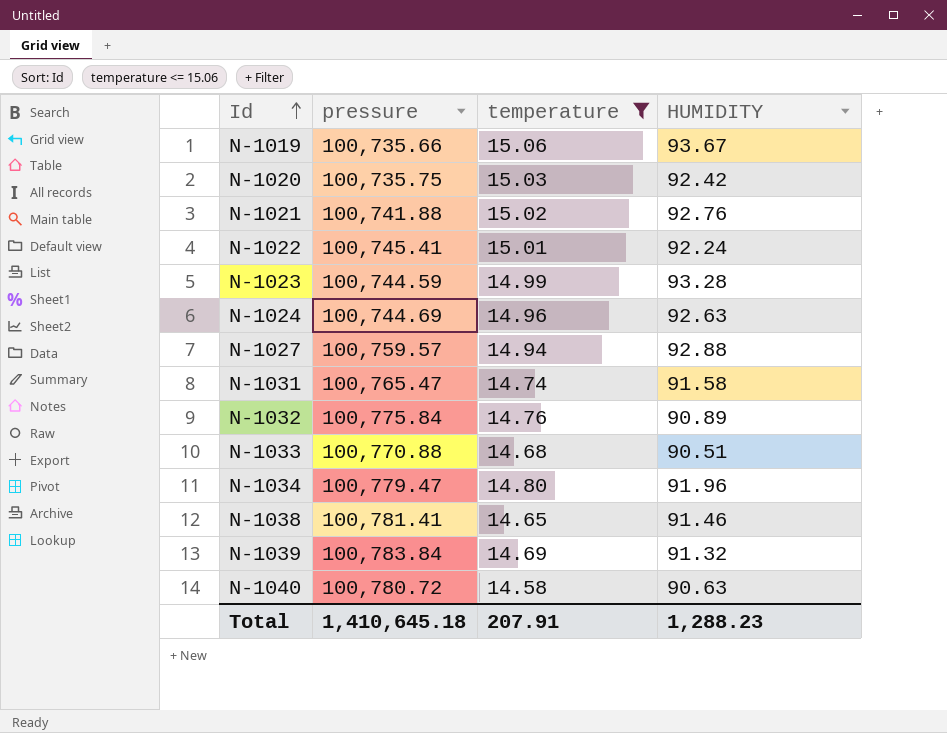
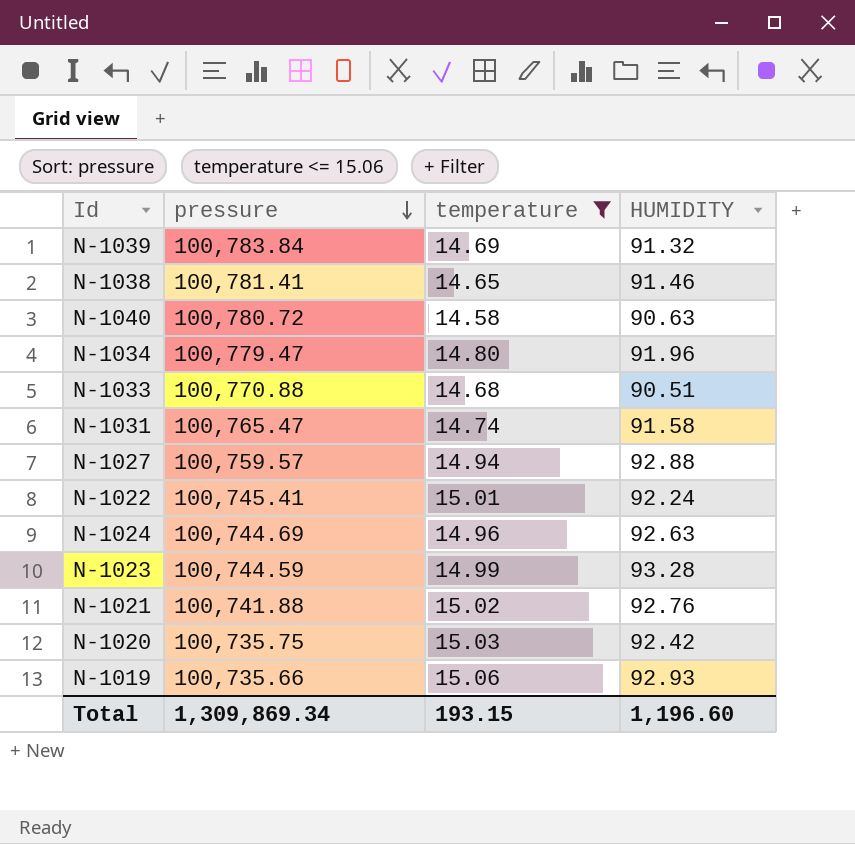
row order: Id ascending -> pressure descending
row N-1032: 100,775.84 | 14.76 | 90.89 -> none
N-1019 | HUMIDITY: 93.67 -> 92.93
Total | pressure: 1,410,645.18 -> 1,309,869.34
Total | temperature: 207.91 -> 193.15
Total | HUMIDITY: 1,288.23 -> 1,196.60

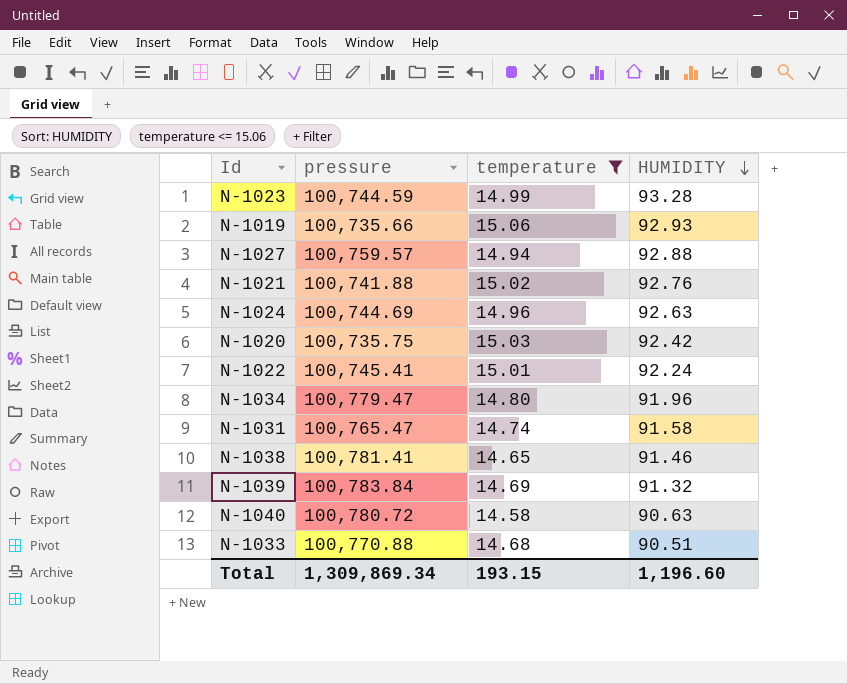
row order: pressure descending -> HUMIDITY descending

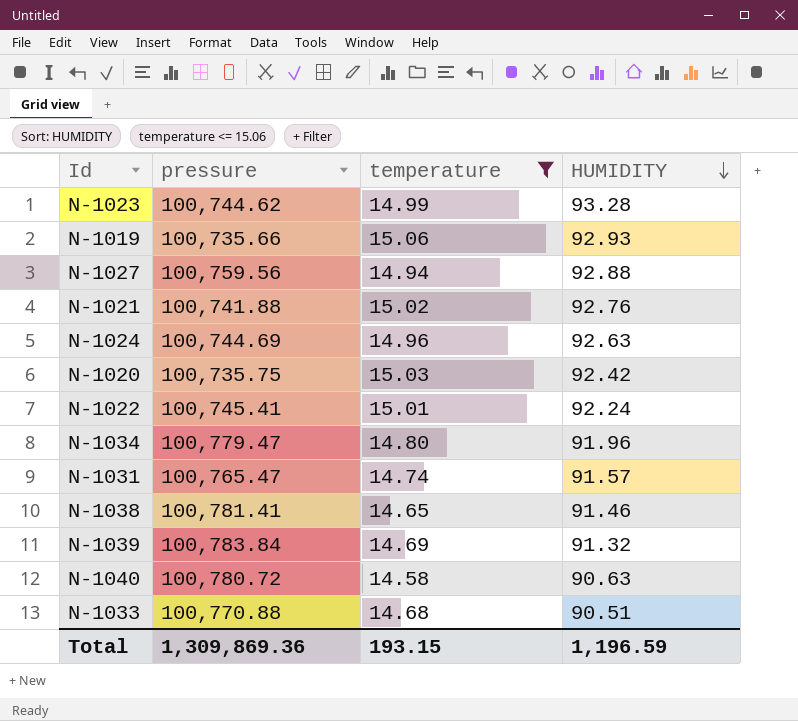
N-1023 | pressure: 100,744.59 -> 100,744.62
N-1027 | pressure: 100,759.57 -> 100,759.56
N-1031 | HUMIDITY: 91.58 -> 91.57
Total | pressure: 1,309,869.34 -> 1,309,869.36
Total | HUMIDITY: 1,196.60 -> 1,196.59

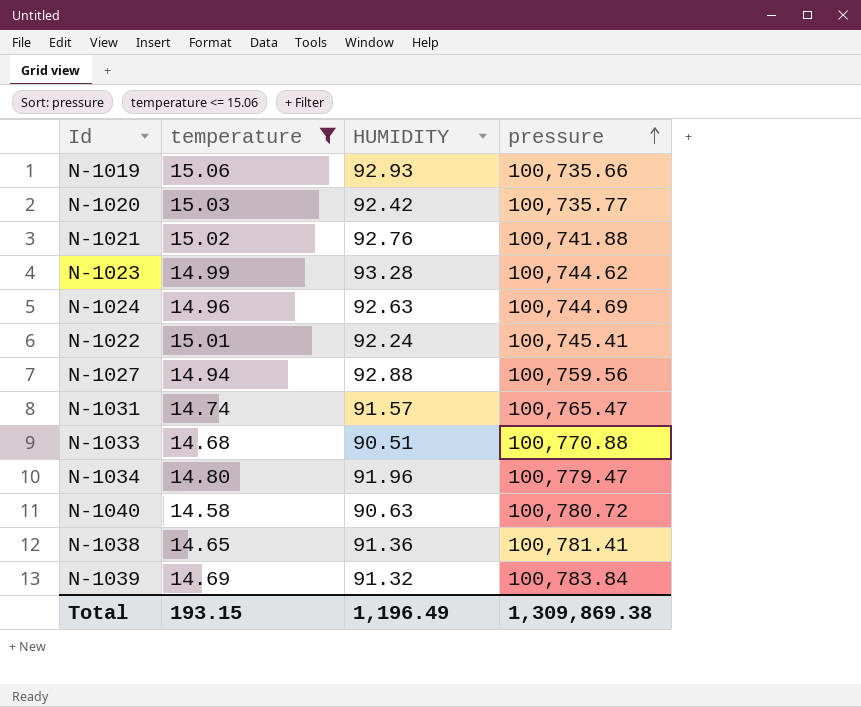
row order: HUMIDITY descending -> pressure ascending
column pressure | position: 2 -> 4
N-1020 | pressure: 100,735.75 -> 100,735.77
N-1038 | HUMIDITY: 91.46 -> 91.36
Total | HUMIDITY: 1,196.59 -> 1,196.49
Total | pressure: 1,309,869.36 -> 1,309,869.38

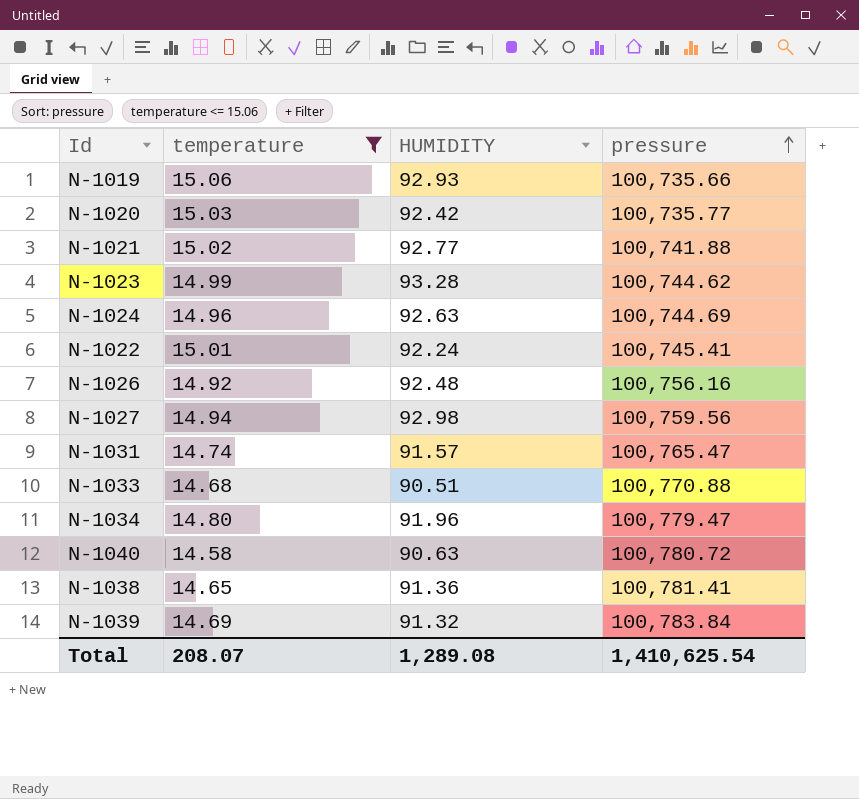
N-1021 | HUMIDITY: 92.76 -> 92.77
row N-1026: none -> 14.92 | 92.48 | 100,756.16
N-1027 | HUMIDITY: 92.88 -> 92.98
Total | temperature: 193.15 -> 208.07
Total | HUMIDITY: 1,196.49 -> 1,289.08
Total | pressure: 1,309,869.38 -> 1,410,625.54

